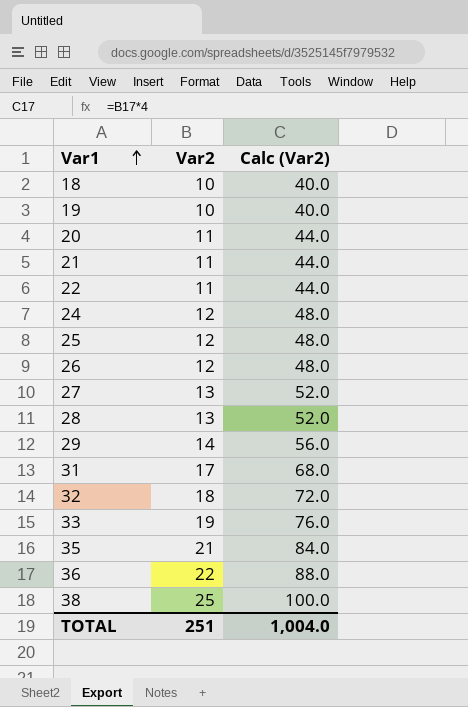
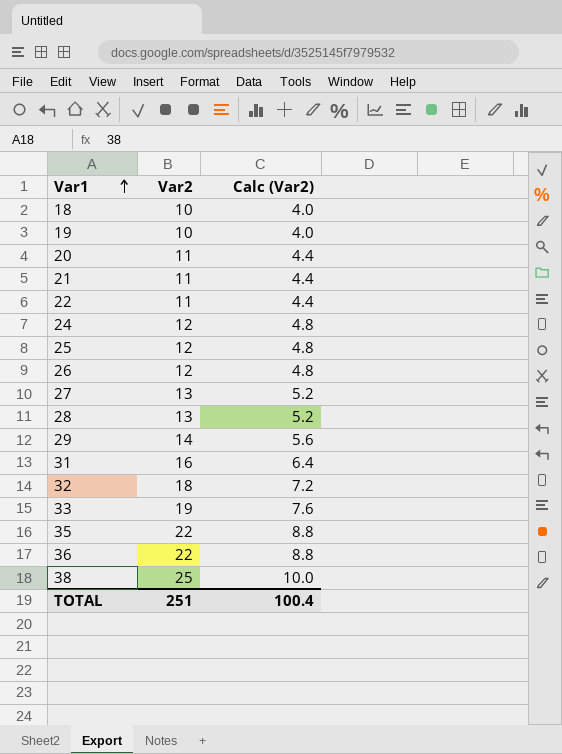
column Calc (Var2) | formula: [Var2] * 4 -> [Var2] * 0.4
31 | Var2: 17 -> 16
35 | Var2: 21 -> 22
TOTAL | Calc (Var2): 1,004.0 -> 100.4

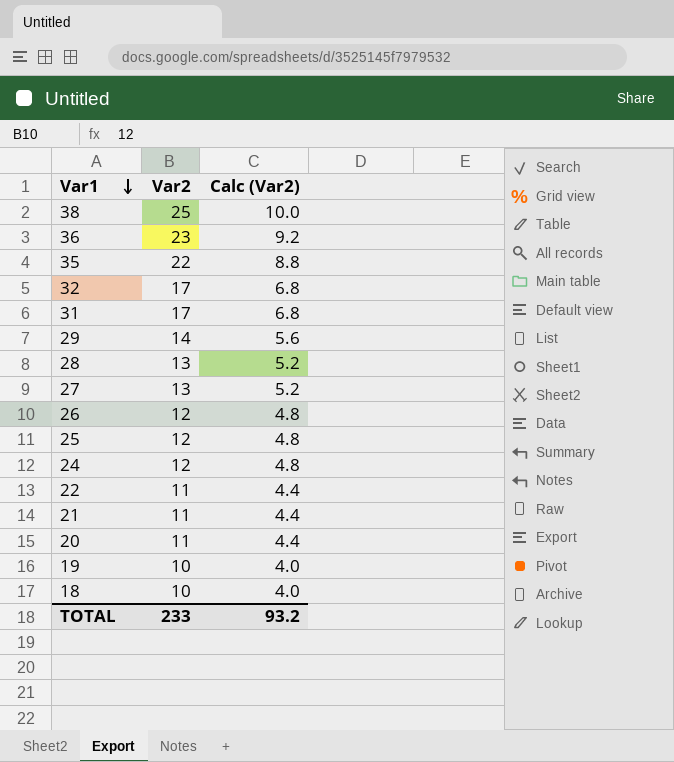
row order: Var1 ascending -> Var1 descending
row 33: 19 | 7.6 -> none
36 | Var2: 22 -> 23
36 | Calc (Var2): 8.8 -> 9.2
32 | Var2: 18 -> 17
32 | Calc (Var2): 7.2 -> 6.8
31 | Var2: 16 -> 17
31 | Calc (Var2): 6.4 -> 6.8
TOTAL | Var2: 251 -> 233
TOTAL | Calc (Var2): 100.4 -> 93.2

